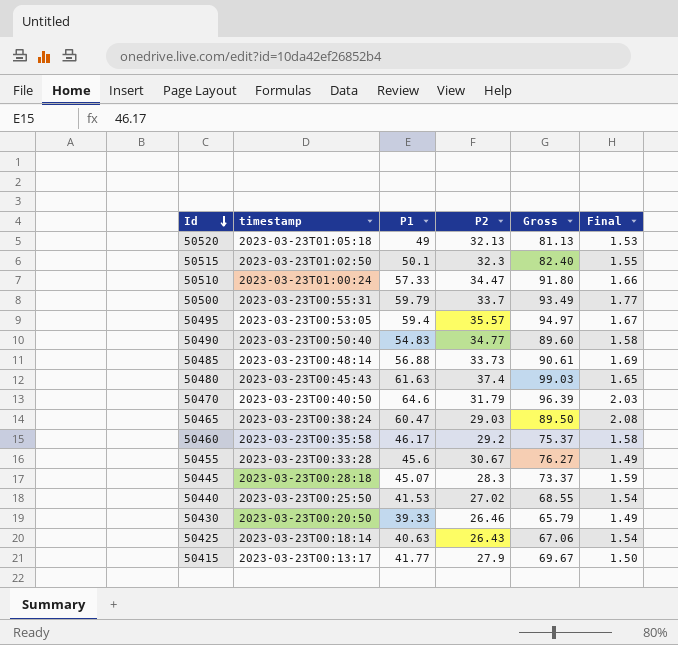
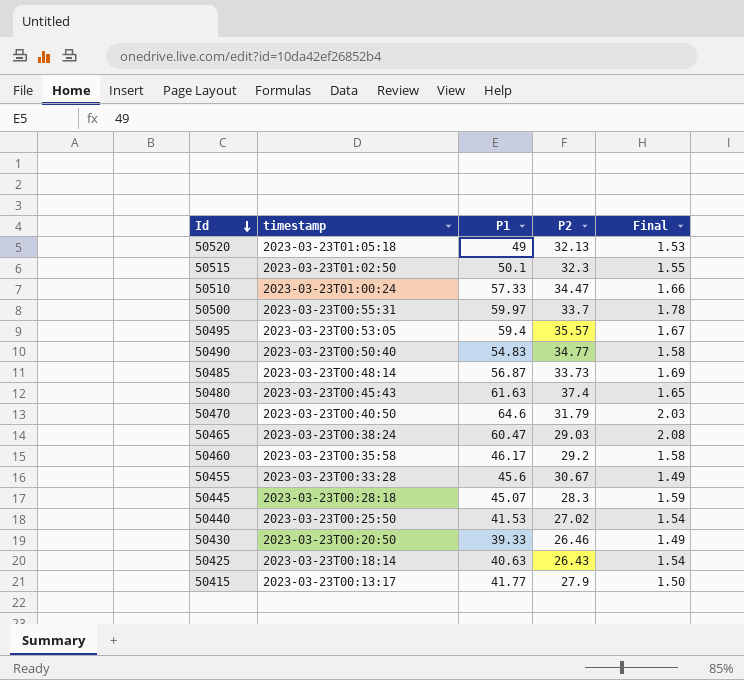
column Gross | formula: [P1] + [P2] -> none
50500 | P1: 59.79 -> 59.97
50500 | Final: 1.77 -> 1.78
50485 | P1: 56.88 -> 56.87

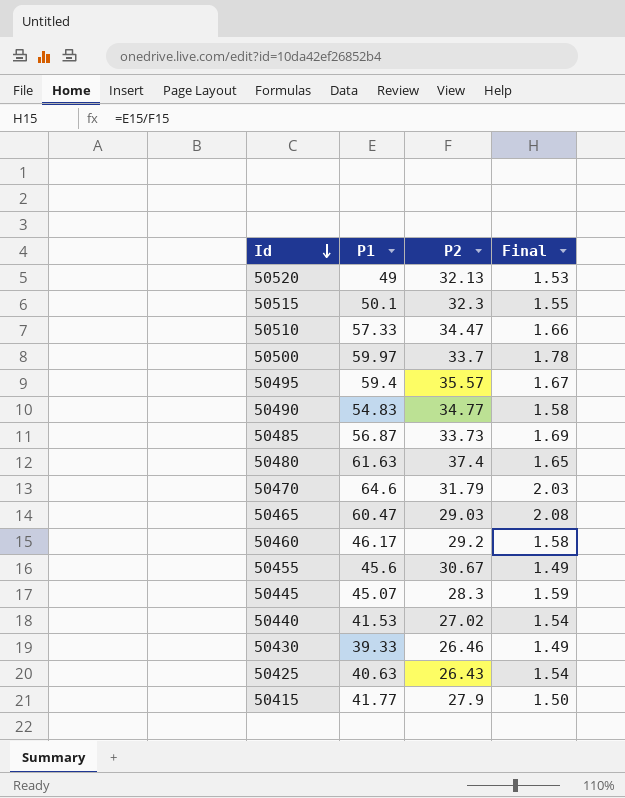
column timestamp | position: 2 -> none

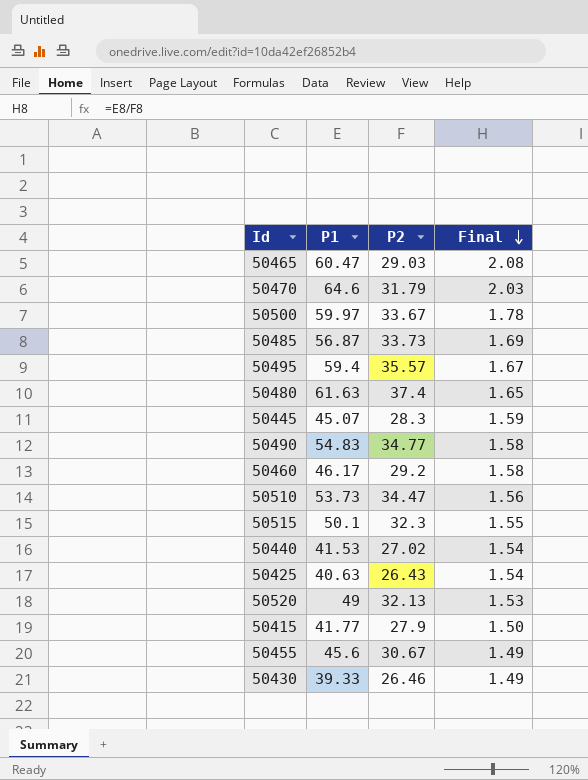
row order: Id descending -> Final descending
50500 | P2: 33.7 -> 33.67
50510 | P1: 57.33 -> 53.73
50510 | Final: 1.66 -> 1.56

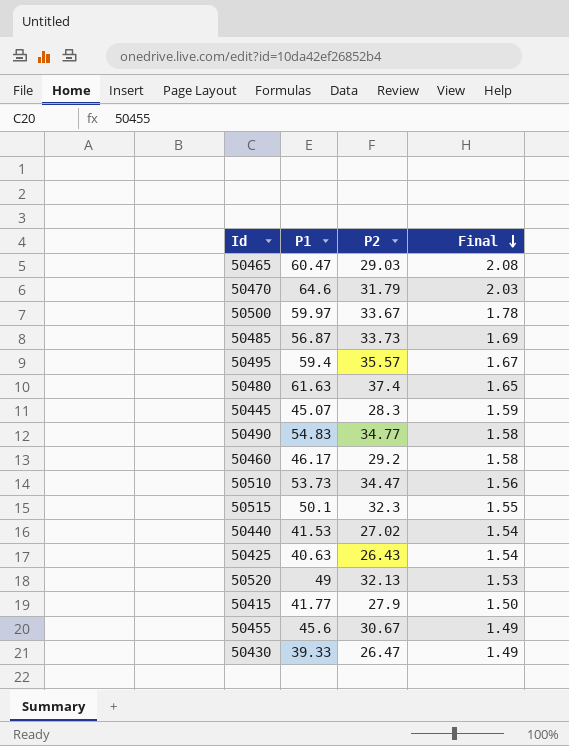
50430 | P2: 26.46 -> 26.47

